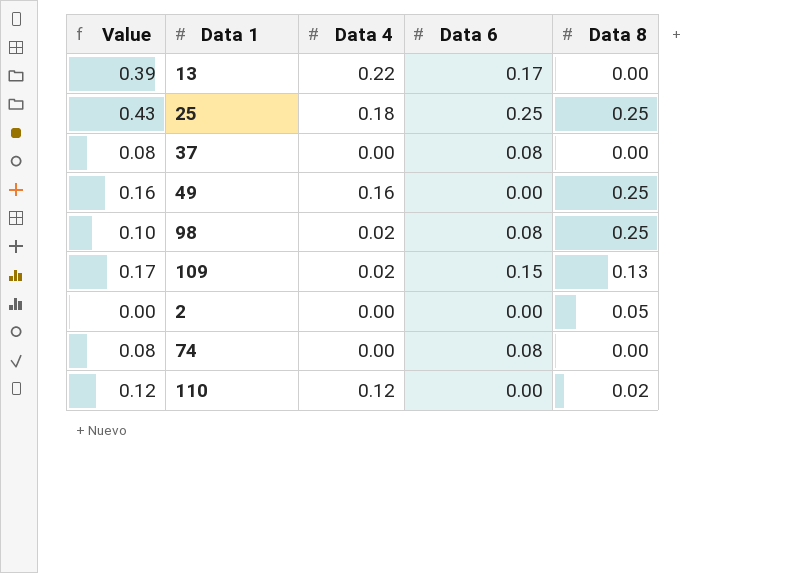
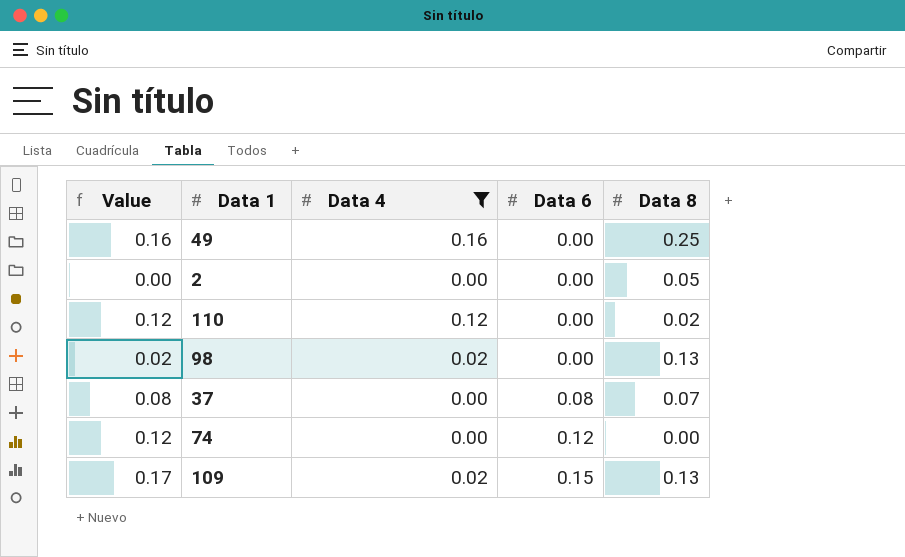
filter: none -> Data 4 <= 0.16
row order: none -> Data 6 ascending
98 | Value: 0.10 -> 0.02
98 | Data 6: 0.08 -> 0.00
98 | Data 8: 0.25 -> 0.13
37 | Data 8: 0.00 -> 0.07
74 | Value: 0.08 -> 0.12
74 | Data 6: 0.08 -> 0.12

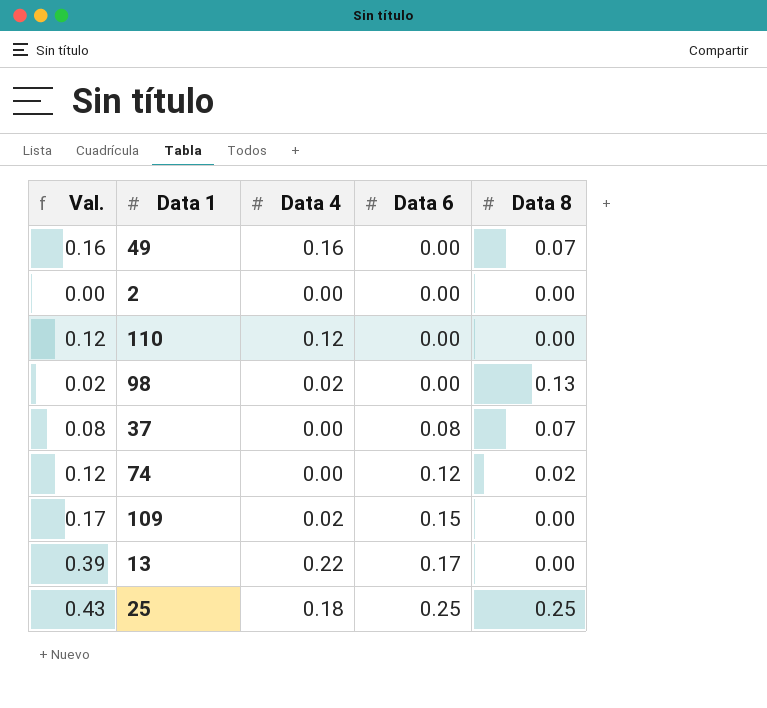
filter: Data 4 <= 0.16 -> none
column name: Value -> Val.
49 | Data 8: 0.25 -> 0.07
2 | Data 8: 0.05 -> 0.00
110 | Data 8: 0.02 -> 0.00
74 | Data 8: 0.00 -> 0.02
109 | Data 8: 0.13 -> 0.00

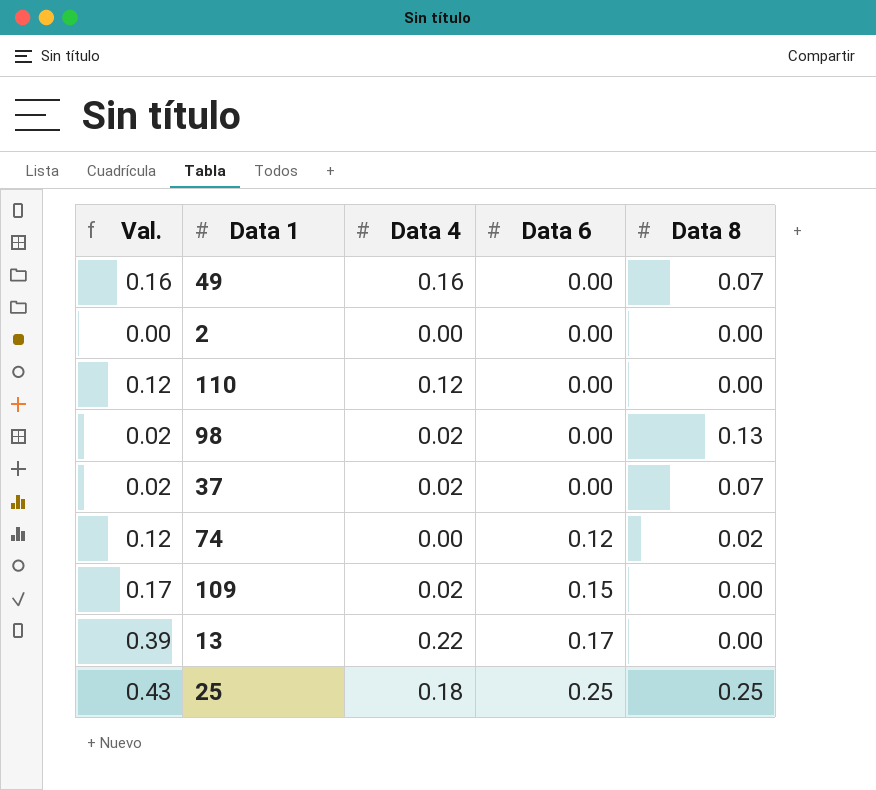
37 | Val.: 0.08 -> 0.02
37 | Data 4: 0.00 -> 0.02
37 | Data 6: 0.08 -> 0.00

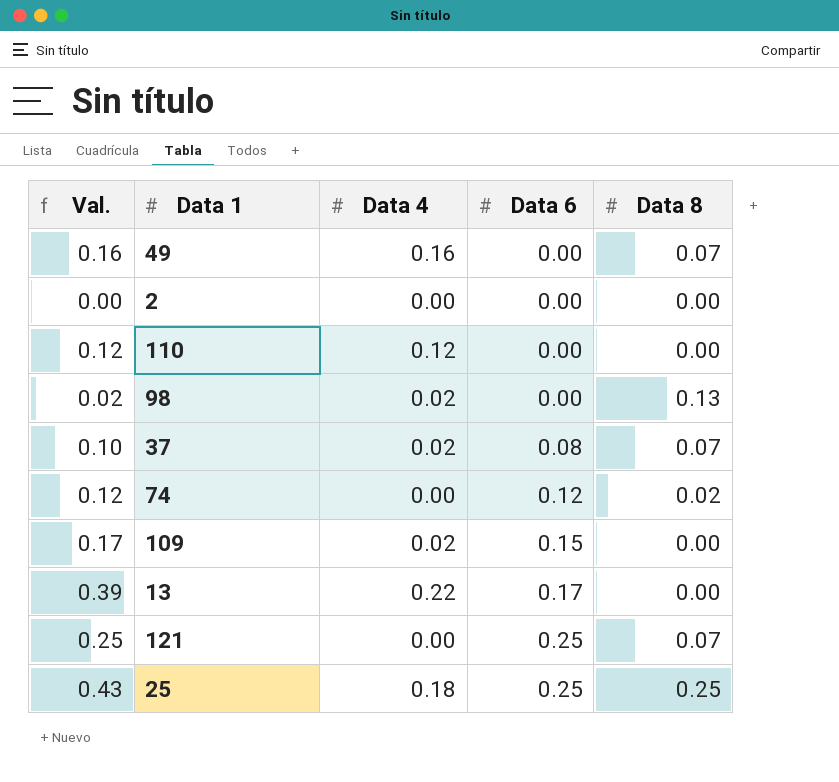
37 | Val.: 0.02 -> 0.10
37 | Data 6: 0.00 -> 0.08
row 121: none -> 0.25 | 0.00 | 0.25 | 0.07

